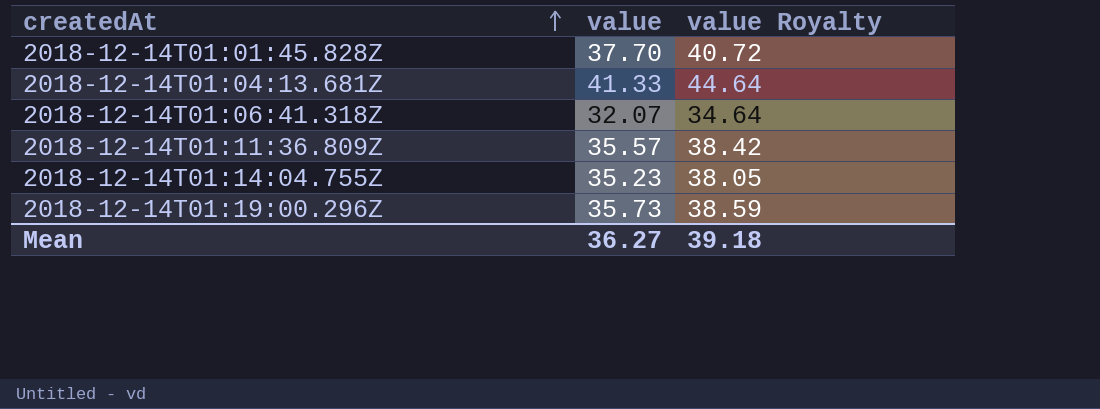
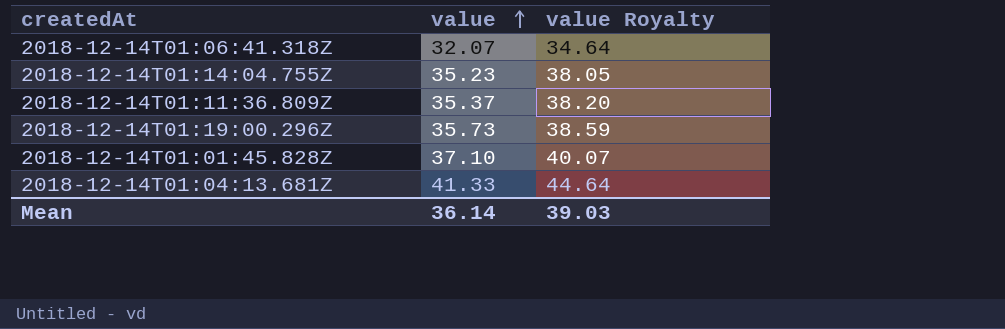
row order: createdAt ascending -> value ascending
2018-12-14T01:11:36.809Z | value: 35.57 -> 35.37
2018-12-14T01:11:36.809Z | value Royalty: 38.42 -> 38.20
2018-12-14T01:01:45.828Z | value: 37.70 -> 37.10
2018-12-14T01:01:45.828Z | value Royalty: 40.72 -> 40.07
Mean | value: 36.27 -> 36.14
Mean | value Royalty: 39.18 -> 39.03

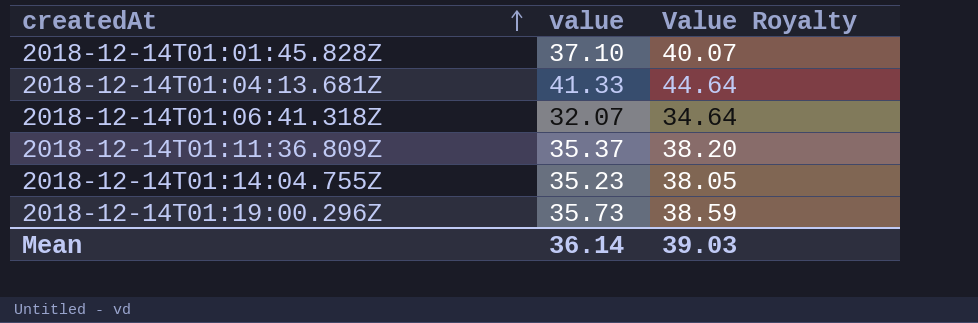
row order: value ascending -> createdAt ascending
column name: value Royalty -> Value Royalty

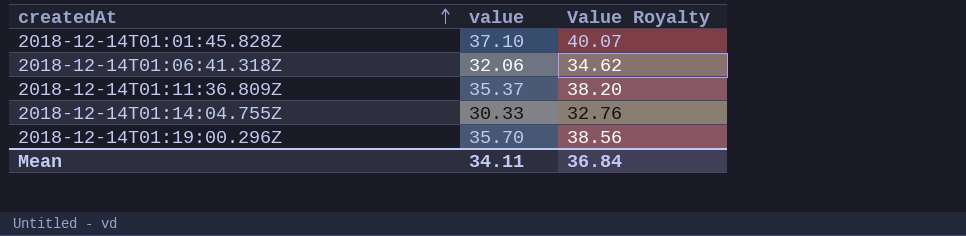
row 2018-12-14T01:04:13.681Z: 41.33 | 44.64 -> none
2018-12-14T01:06:41.318Z | value: 32.07 -> 32.06
2018-12-14T01:06:41.318Z | Value Royalty: 34.64 -> 34.62
2018-12-14T01:14:04.755Z | value: 35.23 -> 30.33
2018-12-14T01:14:04.755Z | Value Royalty: 38.05 -> 32.76
2018-12-14T01:19:00.296Z | value: 35.73 -> 35.70
2018-12-14T01:19:00.296Z | Value Royalty: 38.59 -> 38.56
Mean | value: 36.14 -> 34.11
Mean | Value Royalty: 39.03 -> 36.84

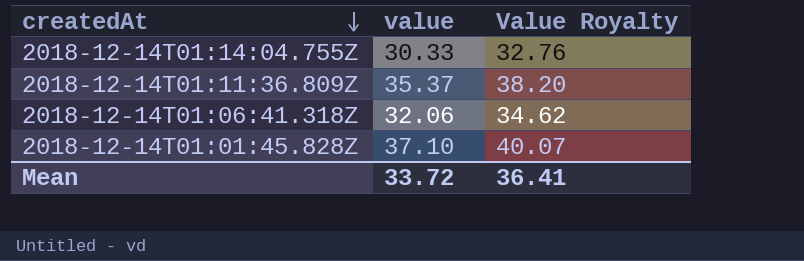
row order: createdAt ascending -> createdAt descending
row 2018-12-14T01:19:00.296Z: 35.70 | 38.56 -> none
Mean | value: 34.11 -> 33.72
Mean | Value Royalty: 36.84 -> 36.41

